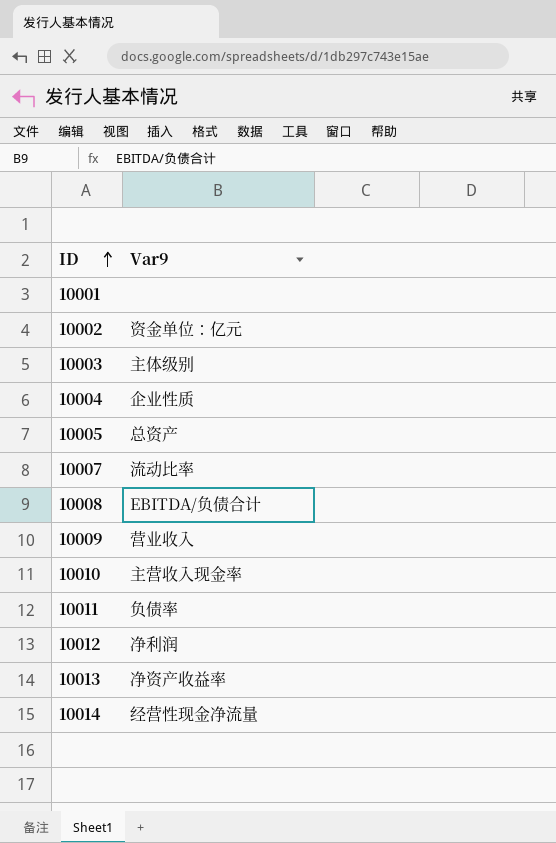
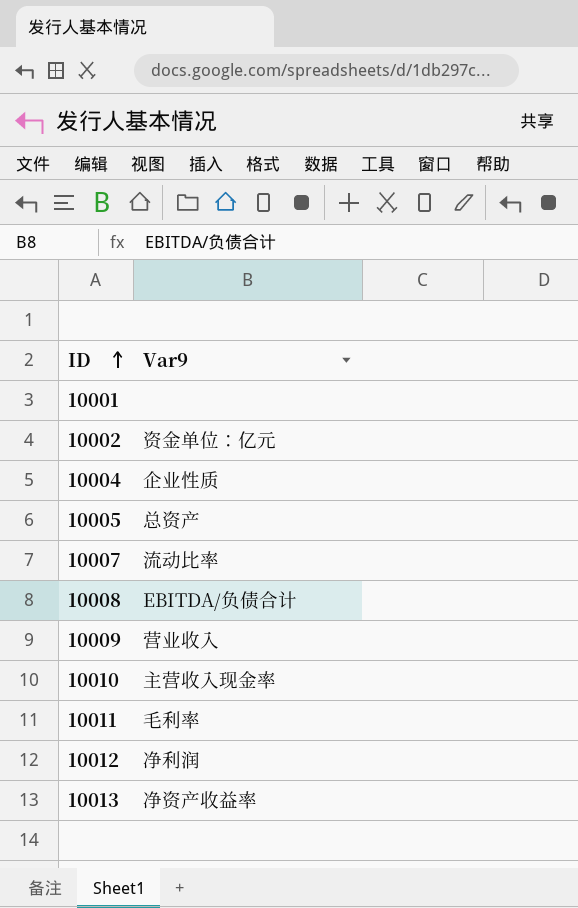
row 10003: 主体级别 -> none
row 10014: 经营性现金净流量 -> none
10011 | Var9: 负债率 -> 毛利率

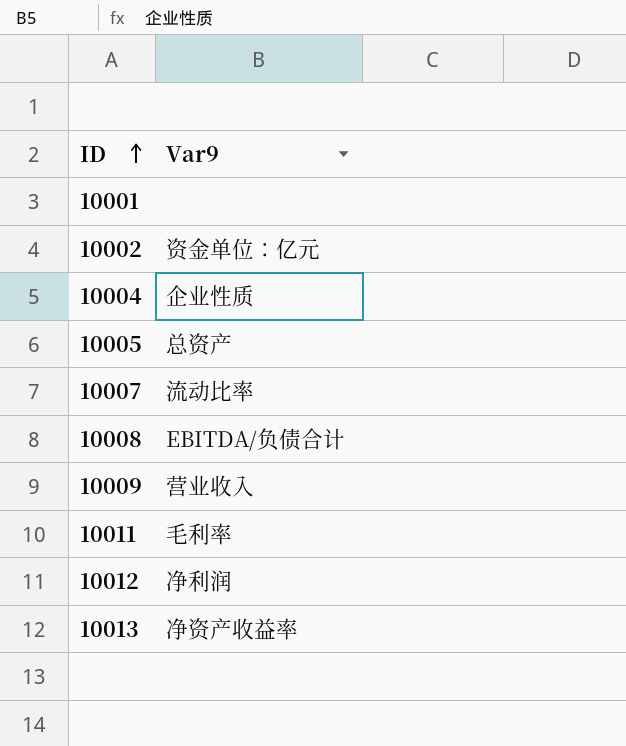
row 10010: 主营收入现金率 -> none

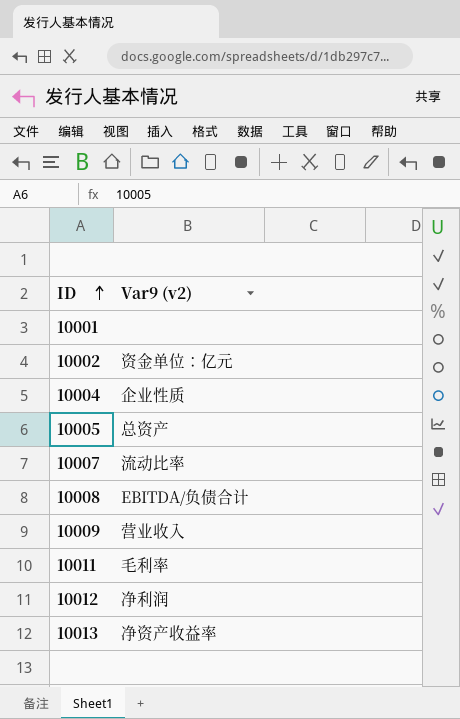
column name: Var9 -> Var9 (v2)

